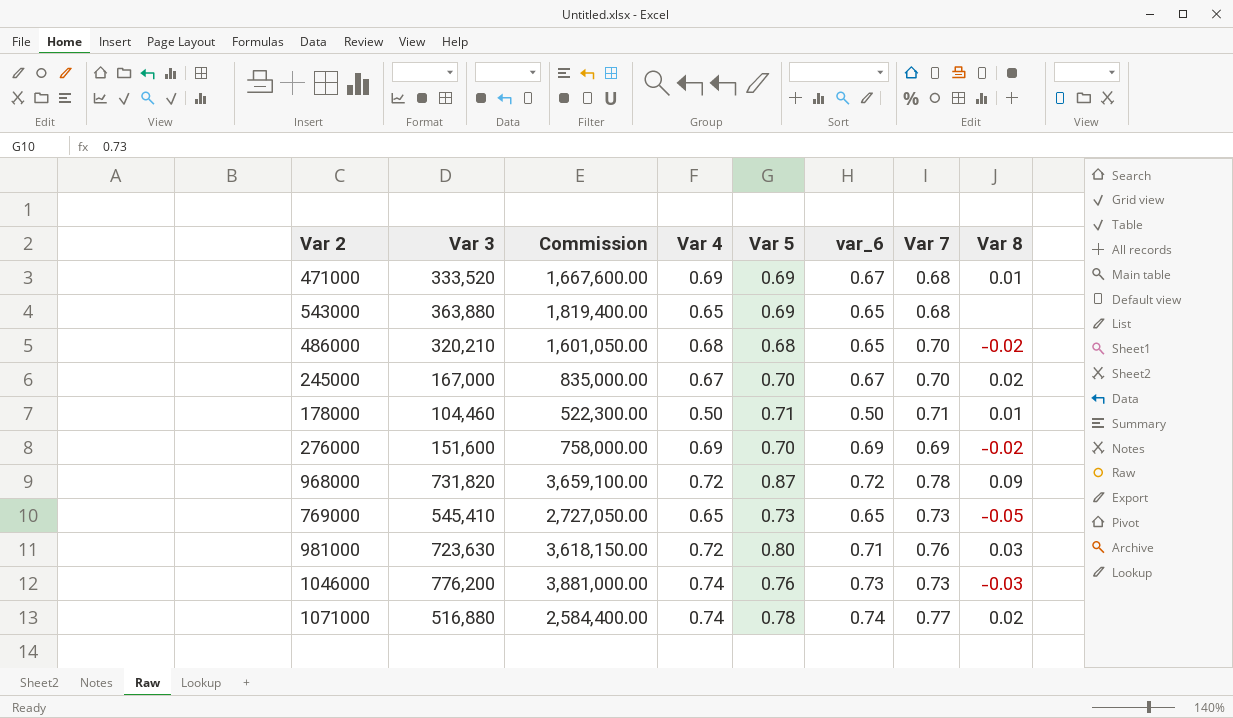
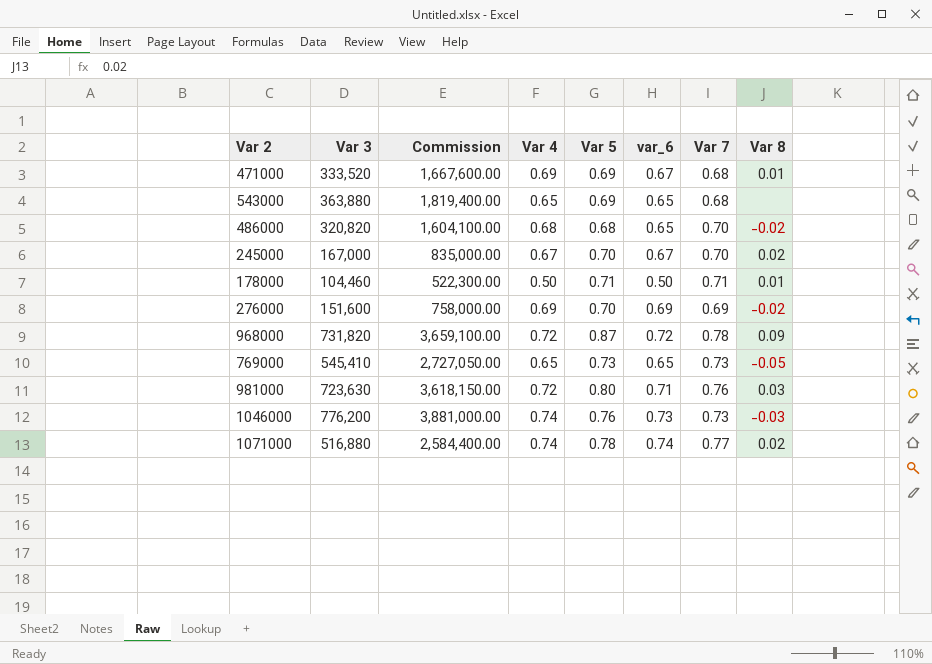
486000 | Var 3: 320,210 -> 320,820
486000 | Commission: 1,601,050.00 -> 1,604,100.00

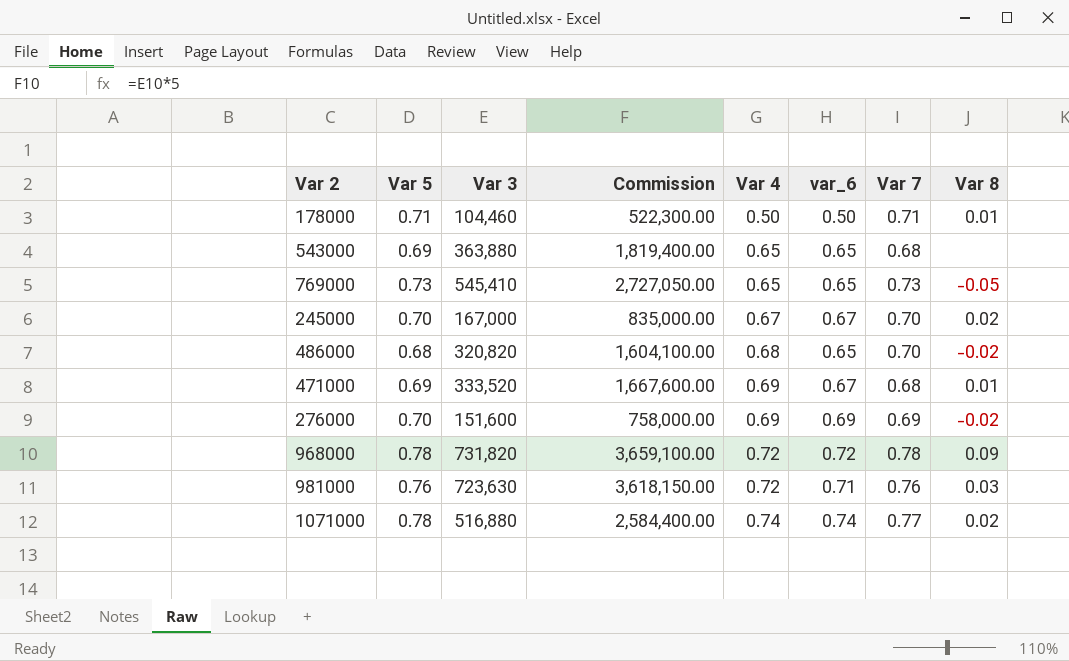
row order: none -> Var 4 ascending
column Var 5 | position: 5 -> 2
row 1046000: 776,200 | 3,881,000.00 | 0.74 | 0.76 | 0.73 | 0.73 | -0.03 -> none
968000 | Var 5: 0.87 -> 0.78
981000 | Var 5: 0.80 -> 0.76

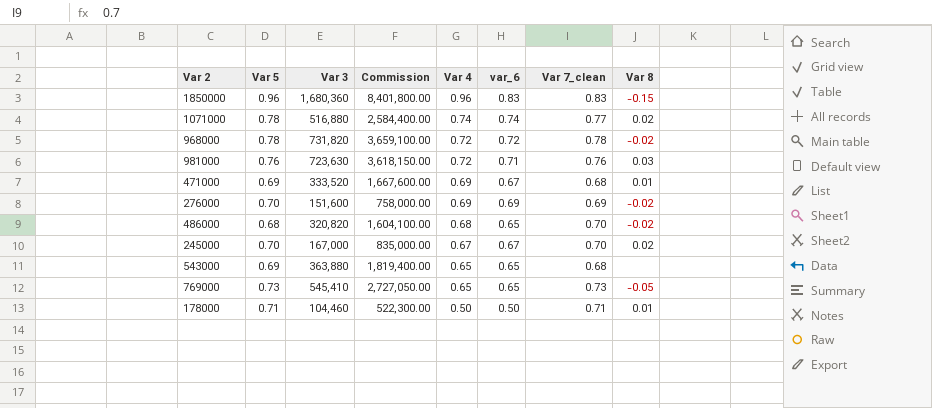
row order: Var 4 ascending -> Var 4 descending
column name: Var 7 -> Var 7_clean
row 1850000: none -> 0.96 | 1,680,360 | 8,401,800.00 | 0.96 | 0.83 | 0.83 | -0.15
968000 | Var 8: 0.09 -> -0.02

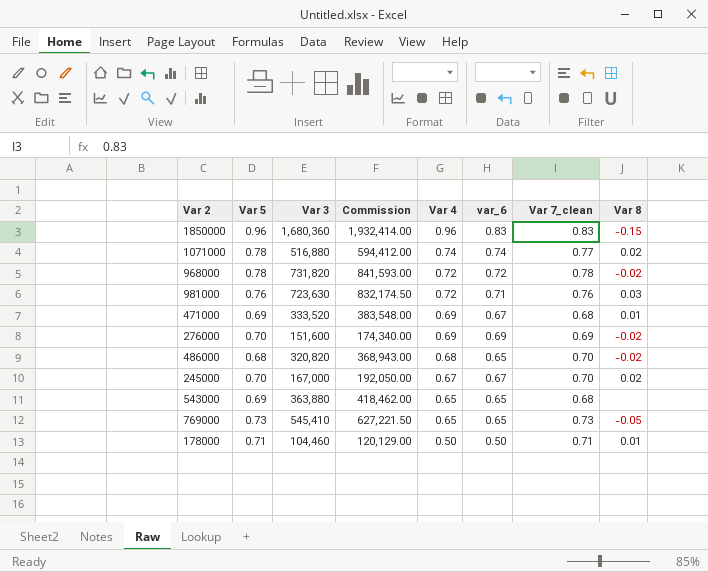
column Commission | formula: [Var 3] * 5 -> [Var 3] * 1.15

